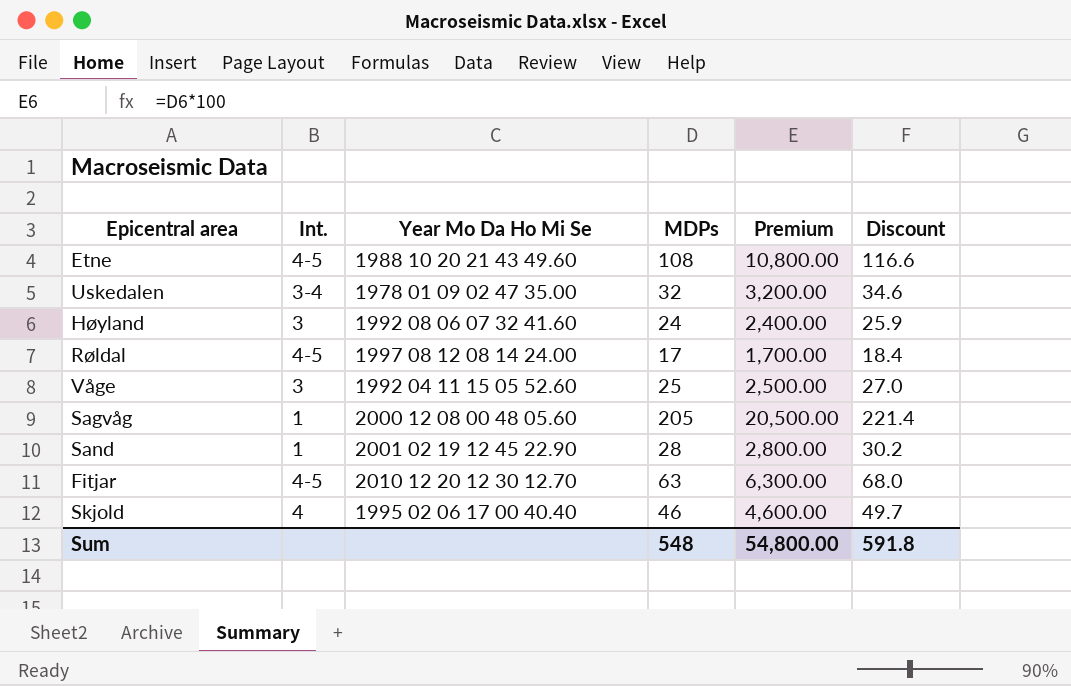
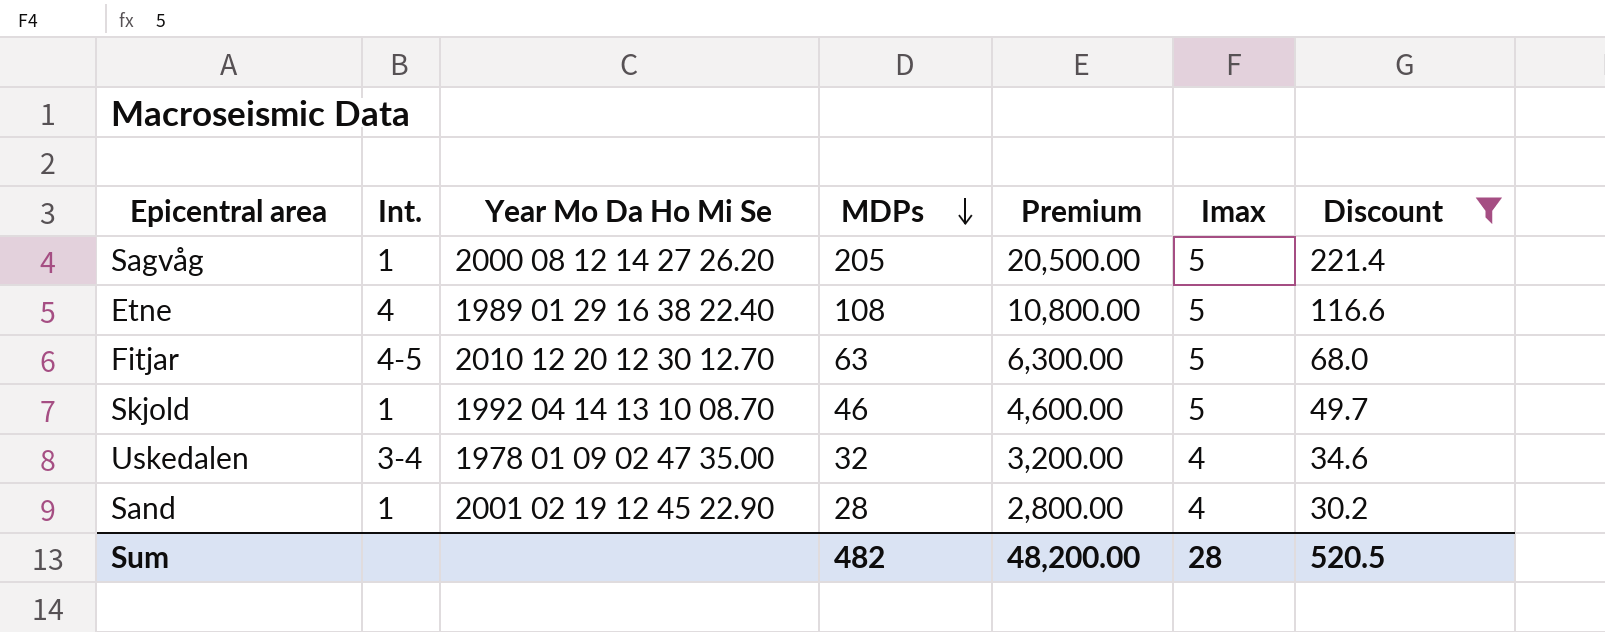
filter: none -> Discount >= 30.2
row order: none -> MDPs descending
column Imax | position: none -> 6
Sagvåg | Year Mo Da Ho Mi Se: 2000 12 08 00 48 05.60 -> 2000 08 12 14 27 26.20
Etne | Int.: 4-5 -> 4
Etne | Year Mo Da Ho Mi Se: 1988 10 20 21 43 49.60 -> 1989 01 29 16 38 22.40
Skjold | Int.: 4 -> 1
Skjold | Year Mo Da Ho Mi Se: 1995 02 06 17 00 40.40 -> 1992 04 14 13 10 08.70
Sum | MDPs: 548 -> 482
Sum | Premium: 54,800.00 -> 48,200.00
Sum | Discount: 591.8 -> 520.5

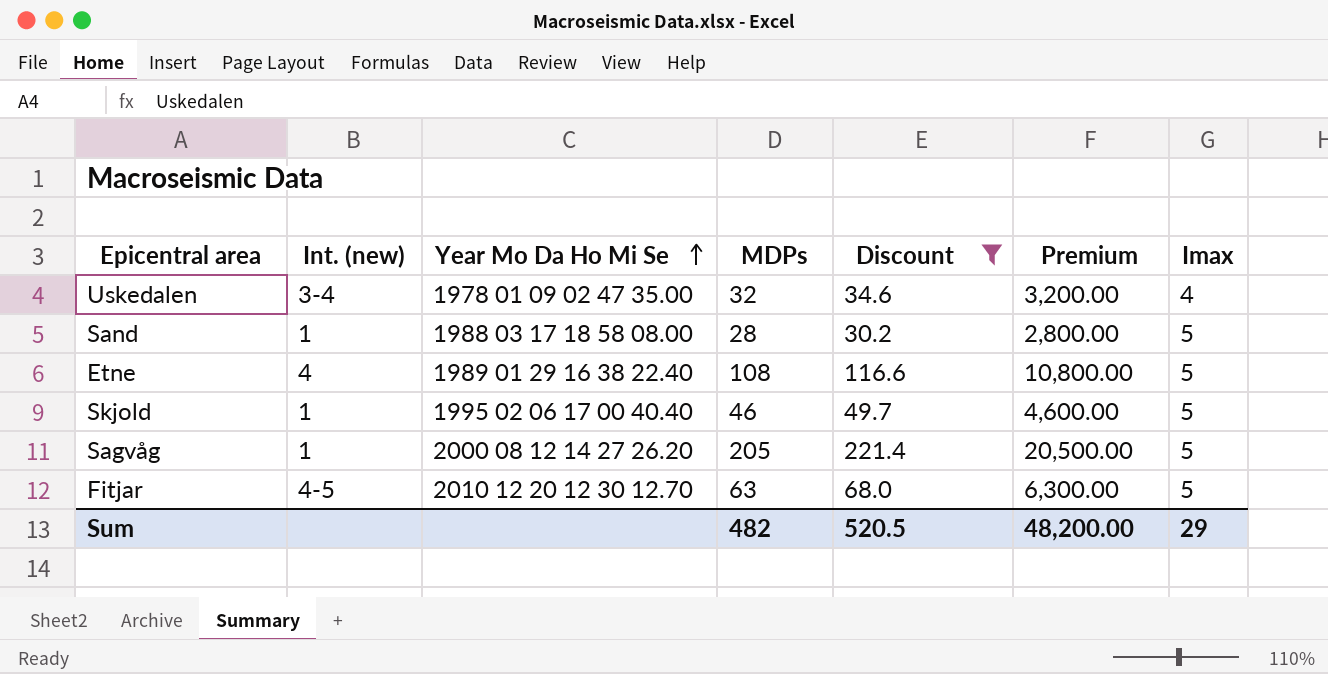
row order: MDPs descending -> Year Mo Da Ho Mi Se ascending
column name: Int. -> Int. (new)
column Discount | position: 7 -> 5
Sand | Year Mo Da Ho Mi Se: 2001 02 19 12 45 22.90 -> 1988 03 17 18 58 08.00
Sand | Imax: 4 -> 5
Skjold | Year Mo Da Ho Mi Se: 1992 04 14 13 10 08.70 -> 1995 02 06 17 00 40.40
Sum | Imax: 28 -> 29

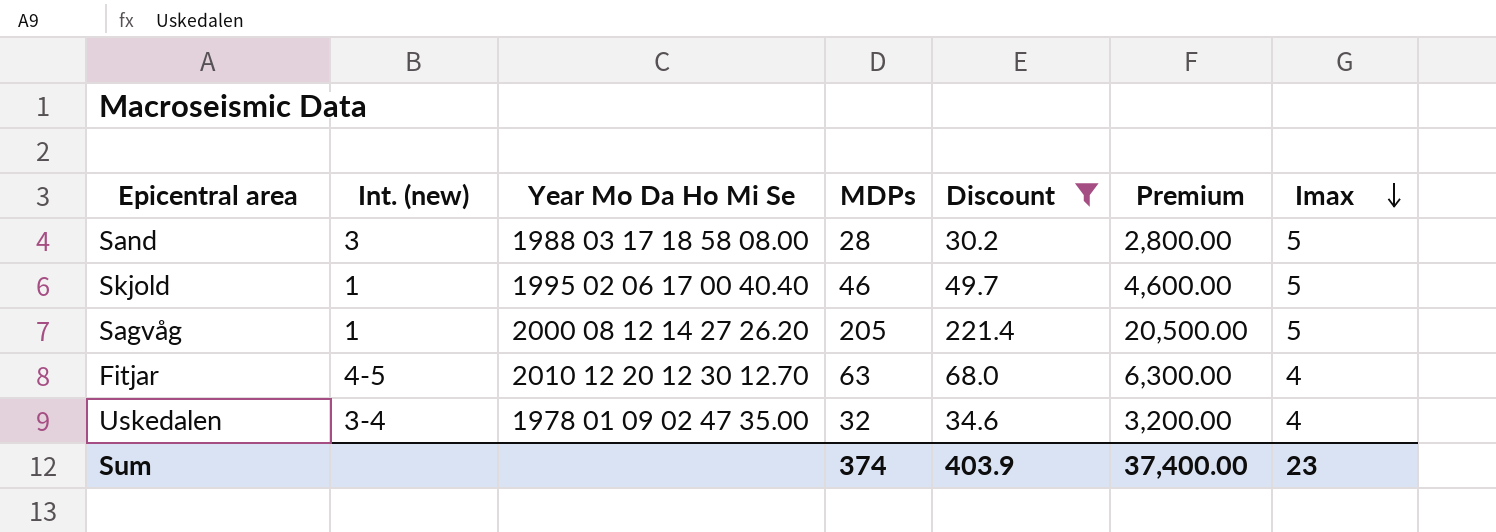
row order: Year Mo Da Ho Mi Se ascending -> Imax descending
row Etne: 4 | 1989 01 29 16 38 22.40 | 108 | 116.6 | 10,800.00 | 5 -> none
Sand | Int. (new): 1 -> 3
Fitjar | Imax: 5 -> 4
Sum | MDPs: 482 -> 374
Sum | Discount: 520.5 -> 403.9
Sum | Premium: 48,200.00 -> 37,400.00
Sum | Imax: 29 -> 23

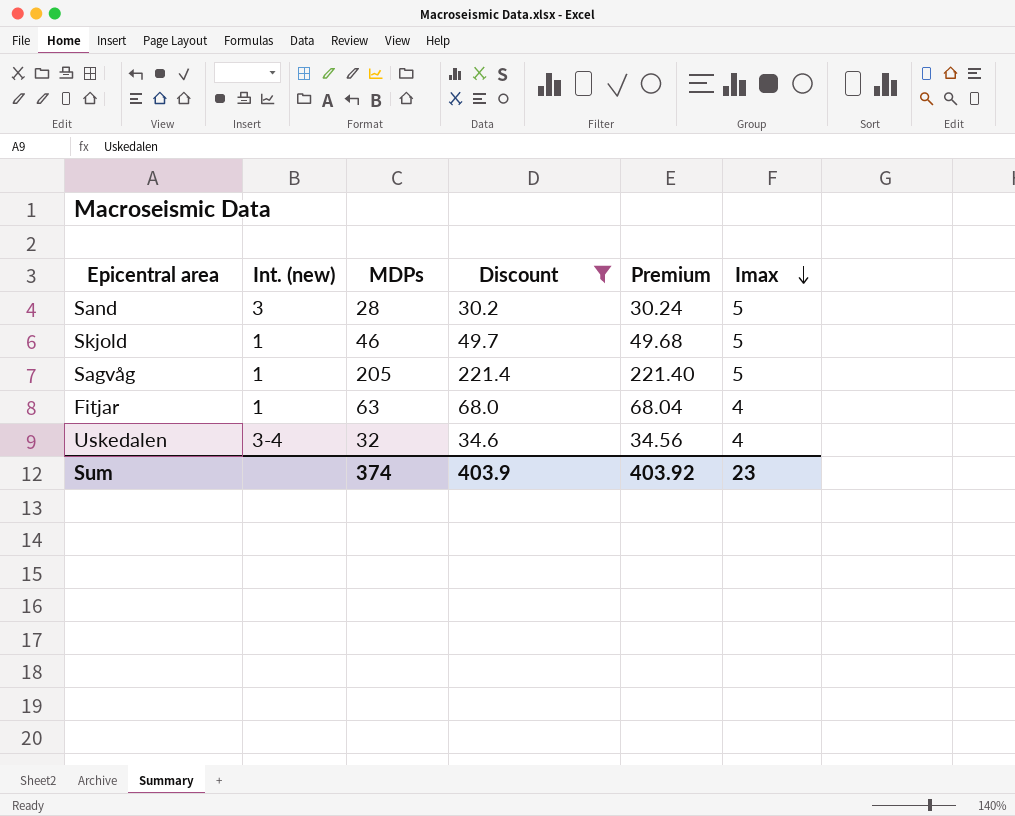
column Year Mo Da Ho Mi Se | position: 3 -> none
column Premium | formula: [MDPs] * 100 -> [MDPs] * 1.08
Fitjar | Int. (new): 4-5 -> 1
Sum | Premium: 37,400.00 -> 403.92

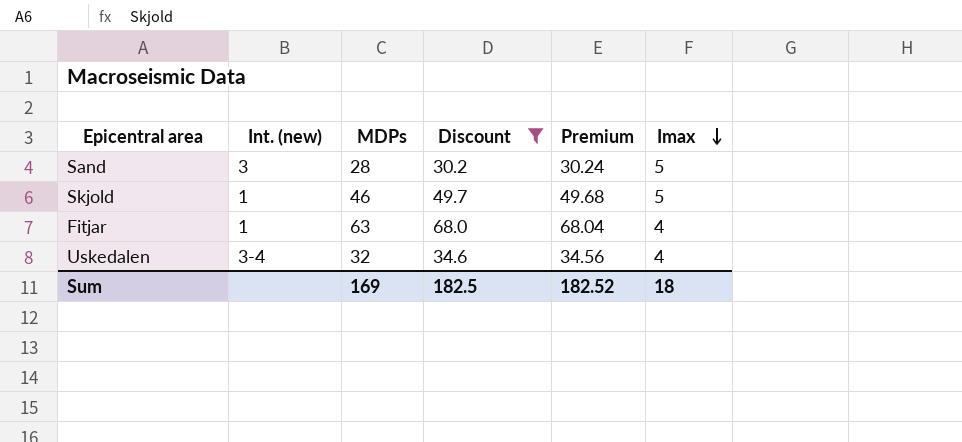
row Sagvåg: 1 | 205 | 221.4 | 221.40 | 5 -> none
Sum | MDPs: 374 -> 169
Sum | Discount: 403.9 -> 182.5
Sum | Premium: 403.92 -> 182.52
Sum | Imax: 23 -> 18

